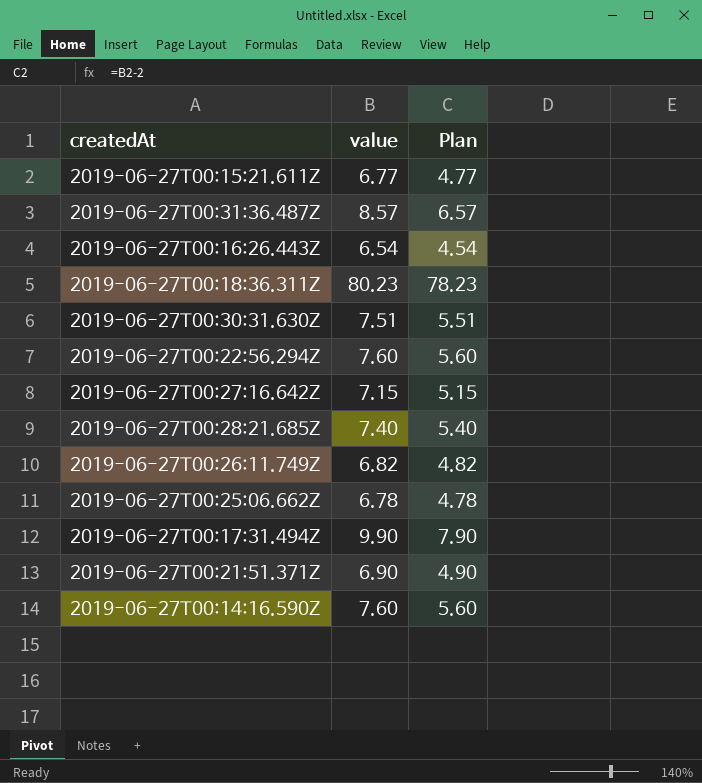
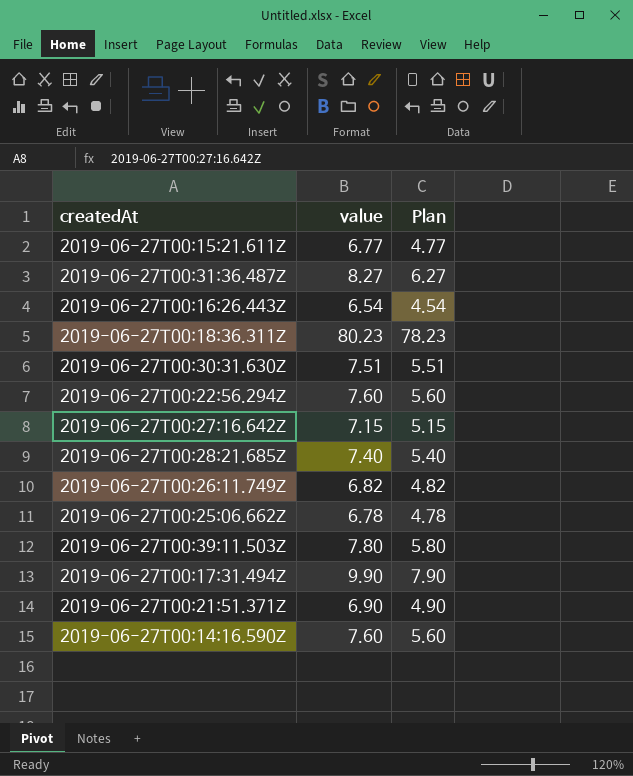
2019-06-27T00:31:36.487Z | value: 8.57 -> 8.27
2019-06-27T00:31:36.487Z | Plan: 6.57 -> 6.27
row 2019-06-27T00:39:11.503Z: none -> 7.80 | 5.80

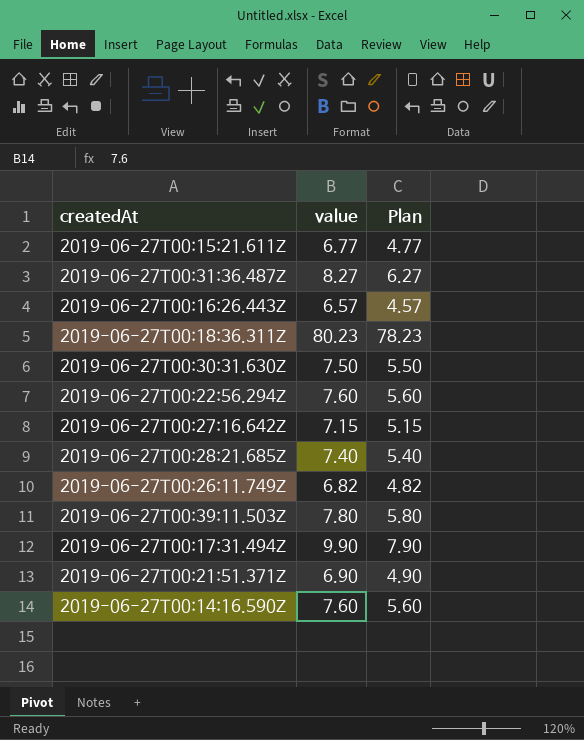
row 2019-06-27T00:25:06.662Z: 6.78 | 4.78 -> none
2019-06-27T00:16:26.443Z | value: 6.54 -> 6.57
2019-06-27T00:16:26.443Z | Plan: 4.54 -> 4.57
2019-06-27T00:30:31.630Z | value: 7.51 -> 7.50
2019-06-27T00:30:31.630Z | Plan: 5.51 -> 5.50

